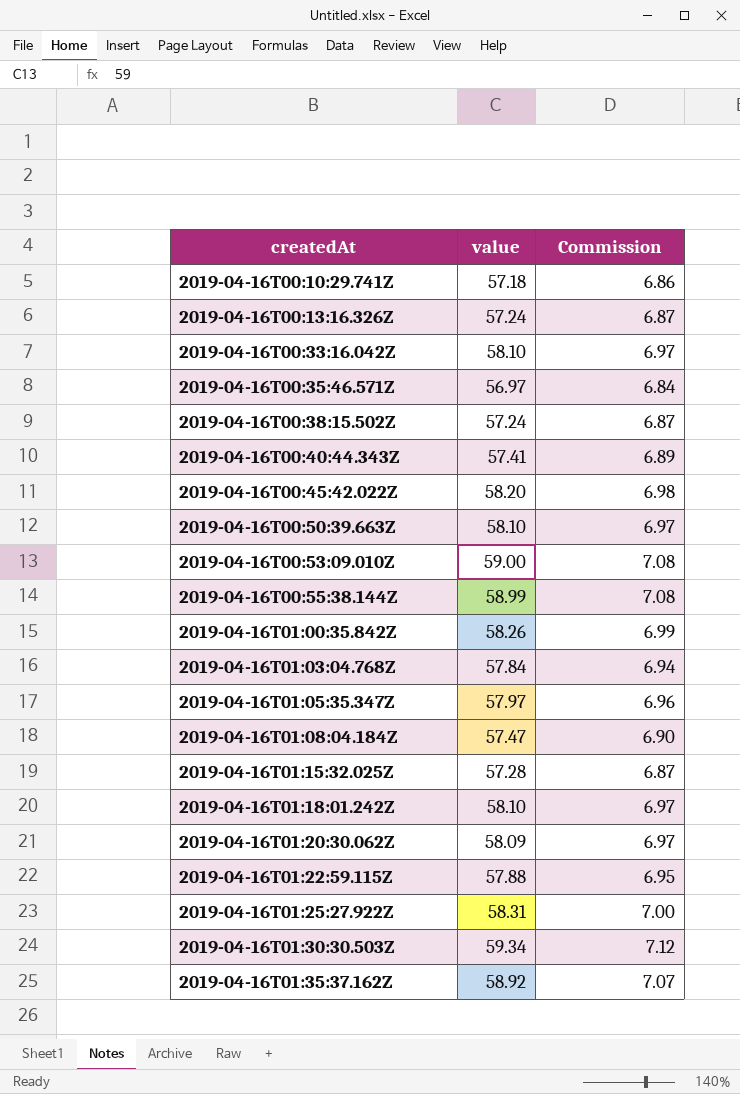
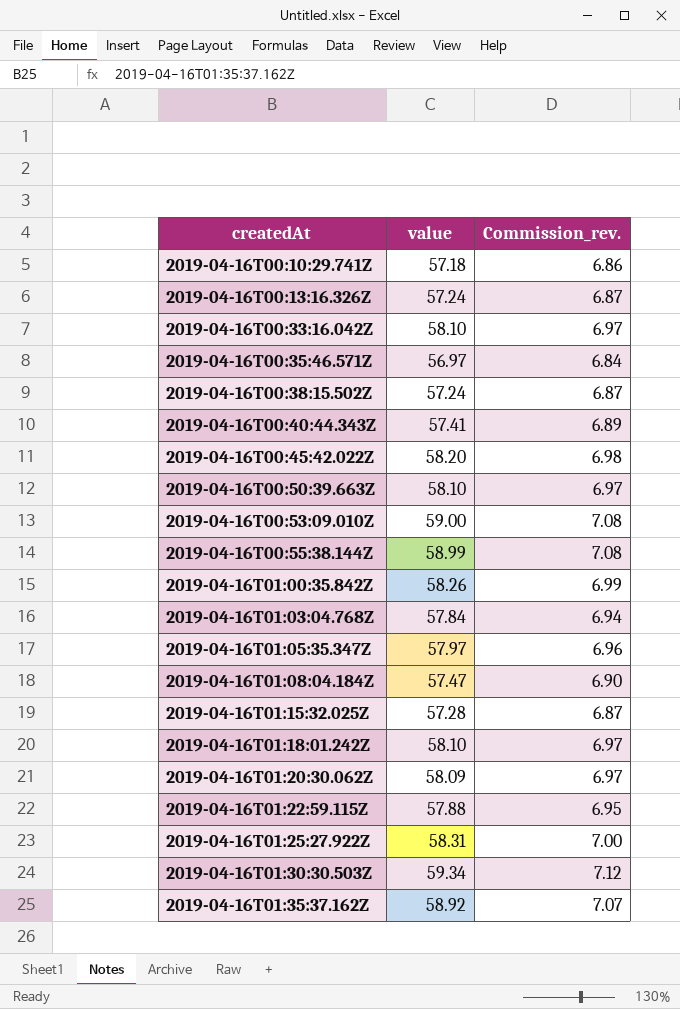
column name: Commission -> Commission_rev.

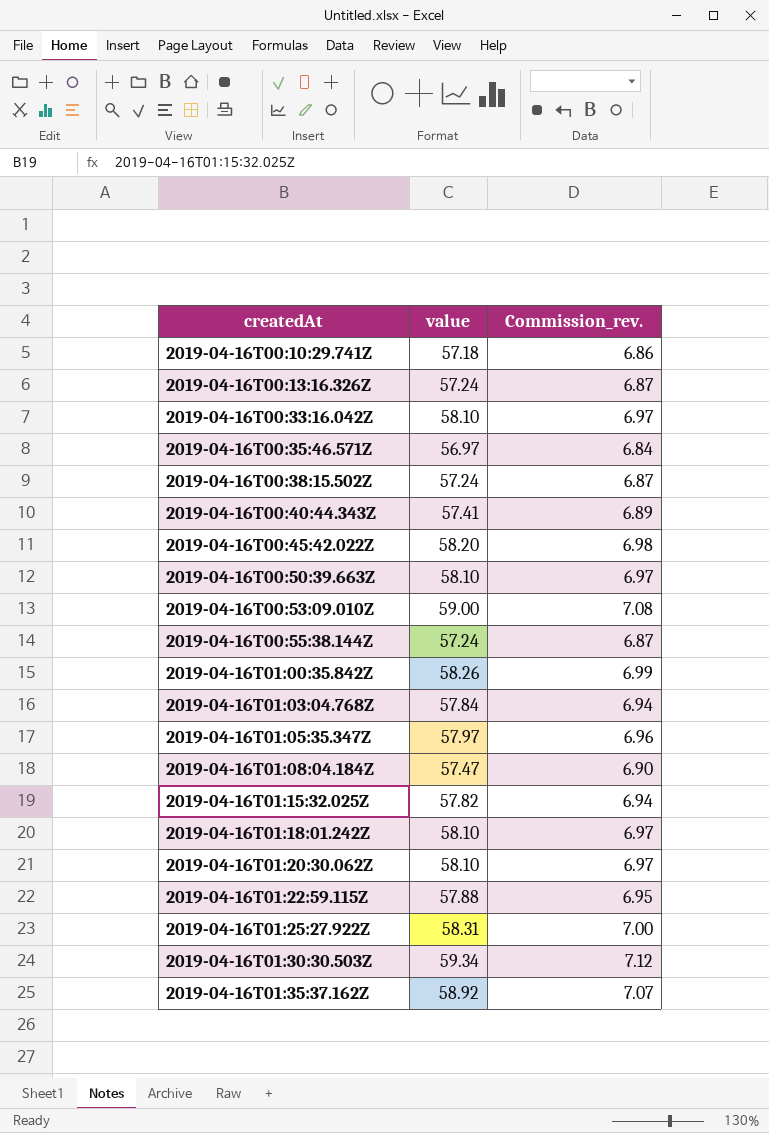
2019-04-16T00:55:38.144Z | value: 58.99 -> 57.24
2019-04-16T00:55:38.144Z | Commission_rev.: 7.08 -> 6.87
2019-04-16T01:15:32.025Z | value: 57.28 -> 57.82
2019-04-16T01:15:32.025Z | Commission_rev.: 6.87 -> 6.94
2019-04-16T01:20:30.062Z | value: 58.09 -> 58.10

